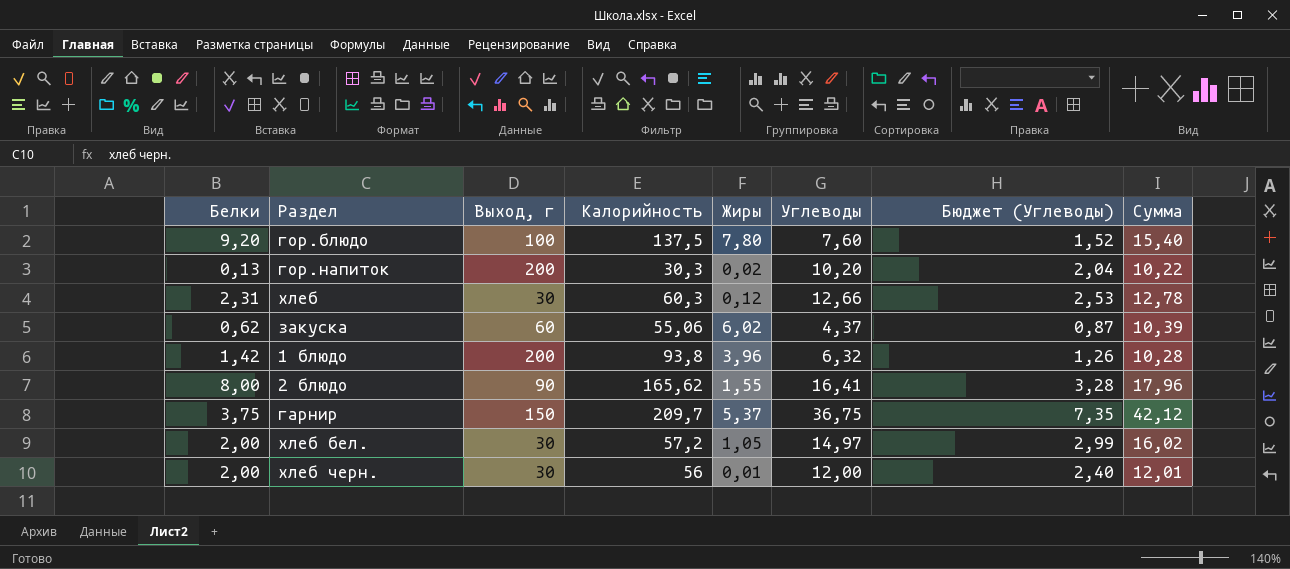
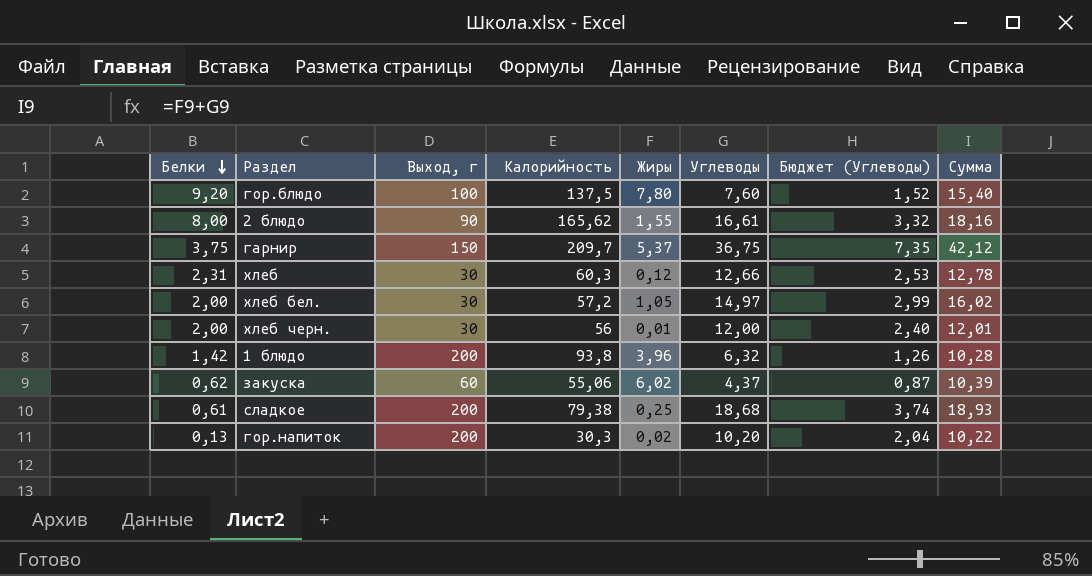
row order: none -> Белки descending
2 блюдо | Углеводы: 16,41 -> 16,61
2 блюдо | Бюджет (Углеводы): 3,28 -> 3,32
2 блюдо | Сумма: 17,96 -> 18,16
row сладкое: none -> 0,61 | 200 | 79,38 | 0,25 | 18,68 | 3,74 | 18,93

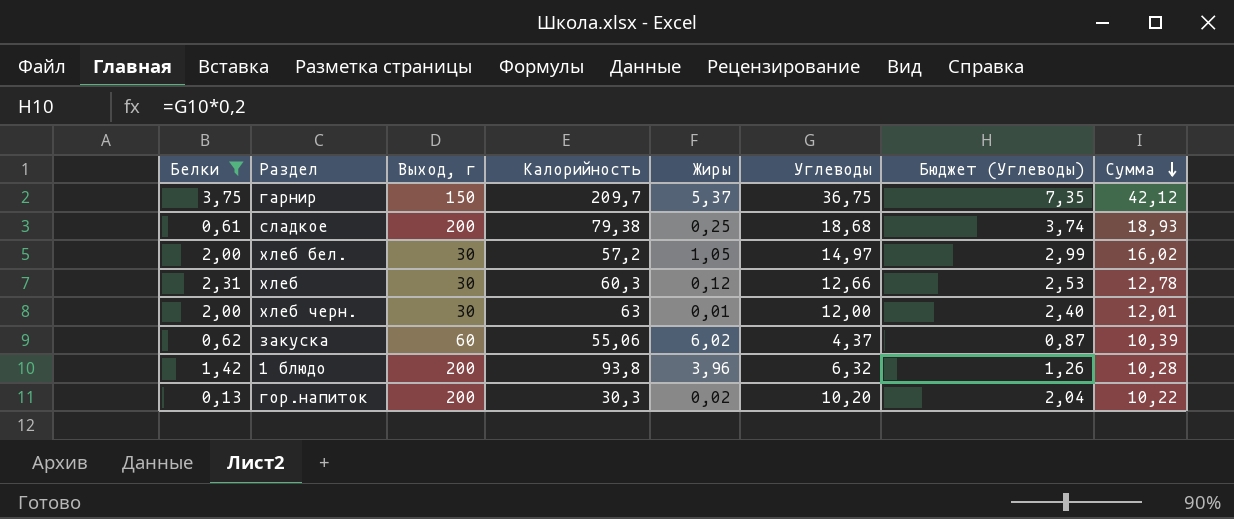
filter: none -> Белки <= 3,75
row order: Белки descending -> Сумма descending
хлеб черн. | Калорийность: 56 -> 63

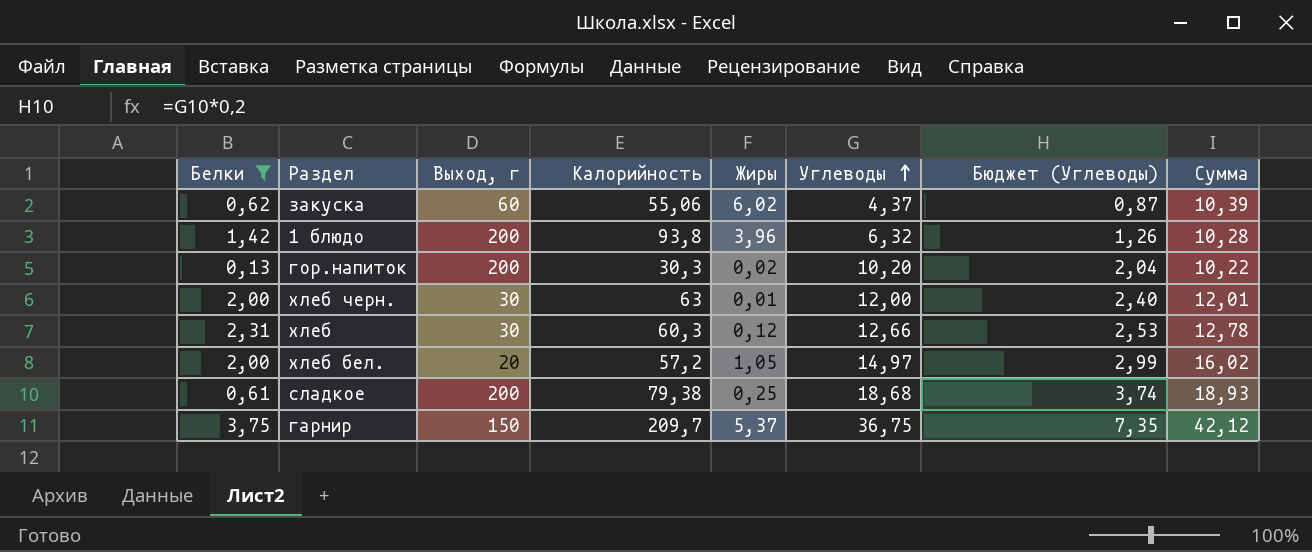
row order: Сумма descending -> Углеводы ascending
хлеб бел. | Выход, г: 30 -> 20

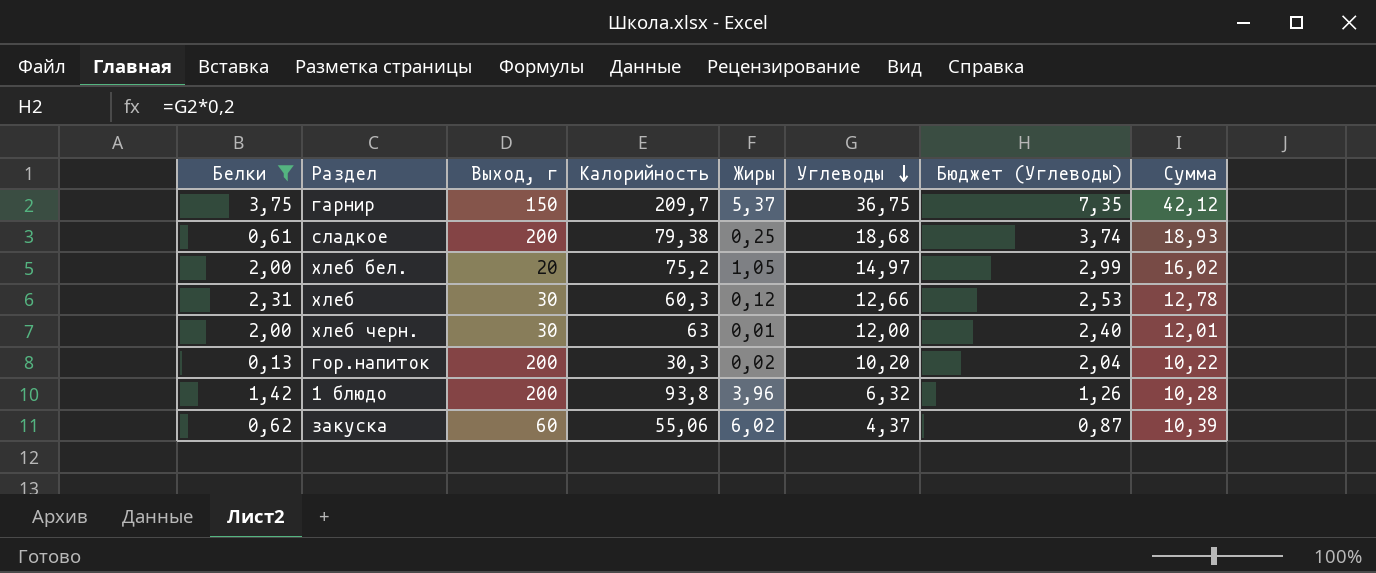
row order: Углеводы ascending -> Углеводы descending
хлеб бел. | Калорийность: 57,2 -> 75,2

